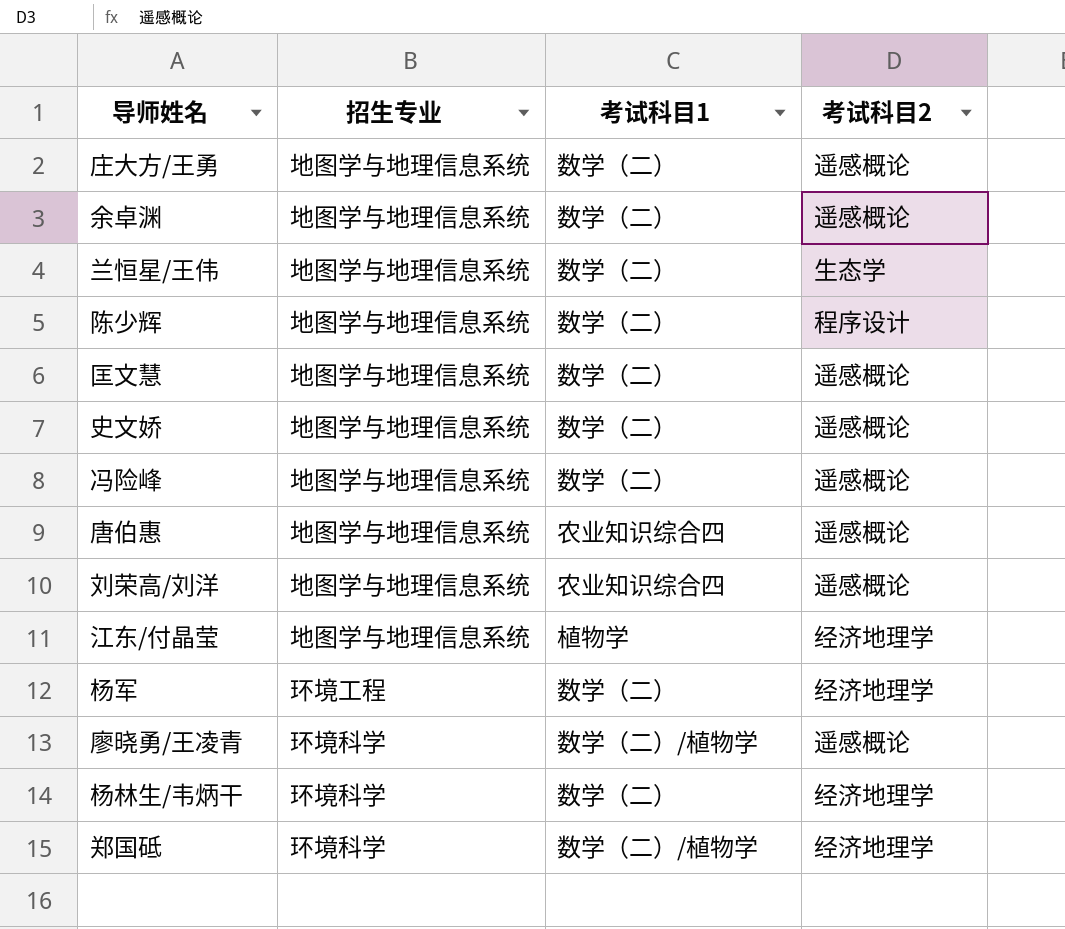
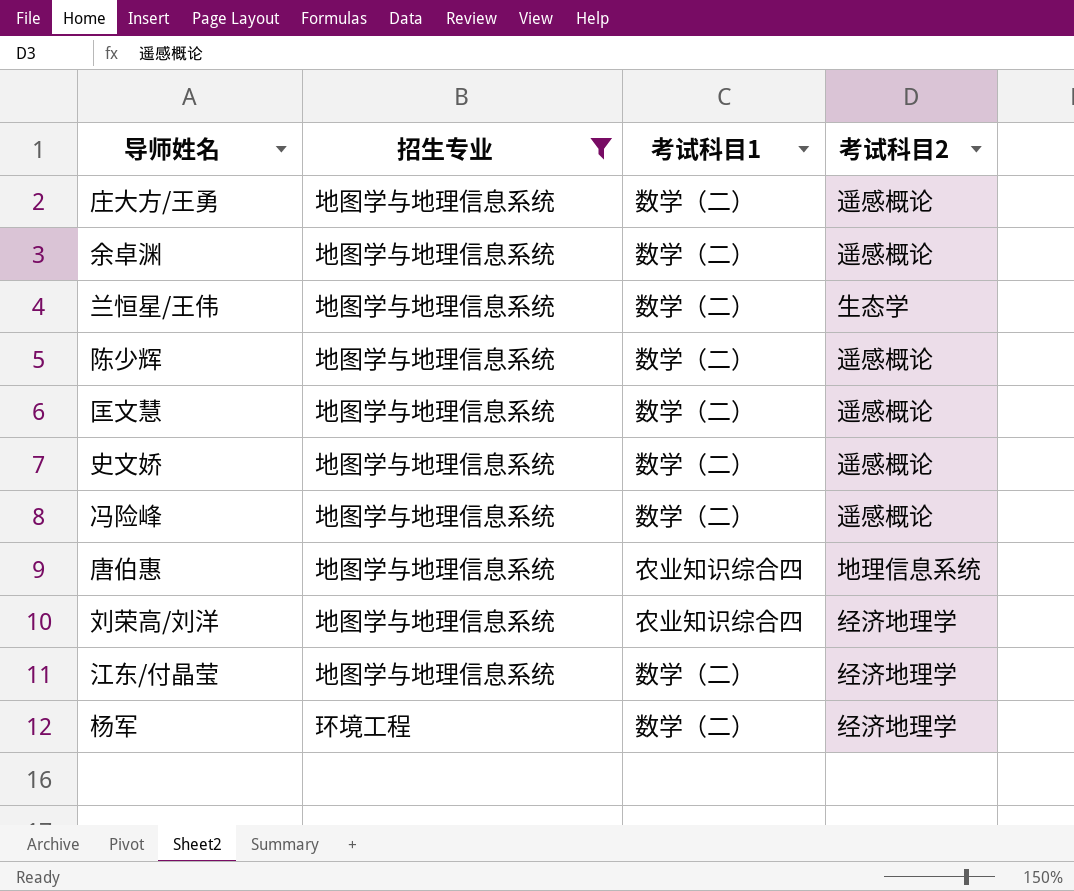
filter: none -> 招生专业 != 环境科学
陈少辉 | 考试科目2: 程序设计 -> 遥感概论
唐伯惠 | 考试科目2: 遥感概论 -> 地理信息系统
刘荣高/刘洋 | 考试科目2: 遥感概论 -> 经济地理学
江东/付晶莹 | 考试科目1: 植物学 -> 数学（二）

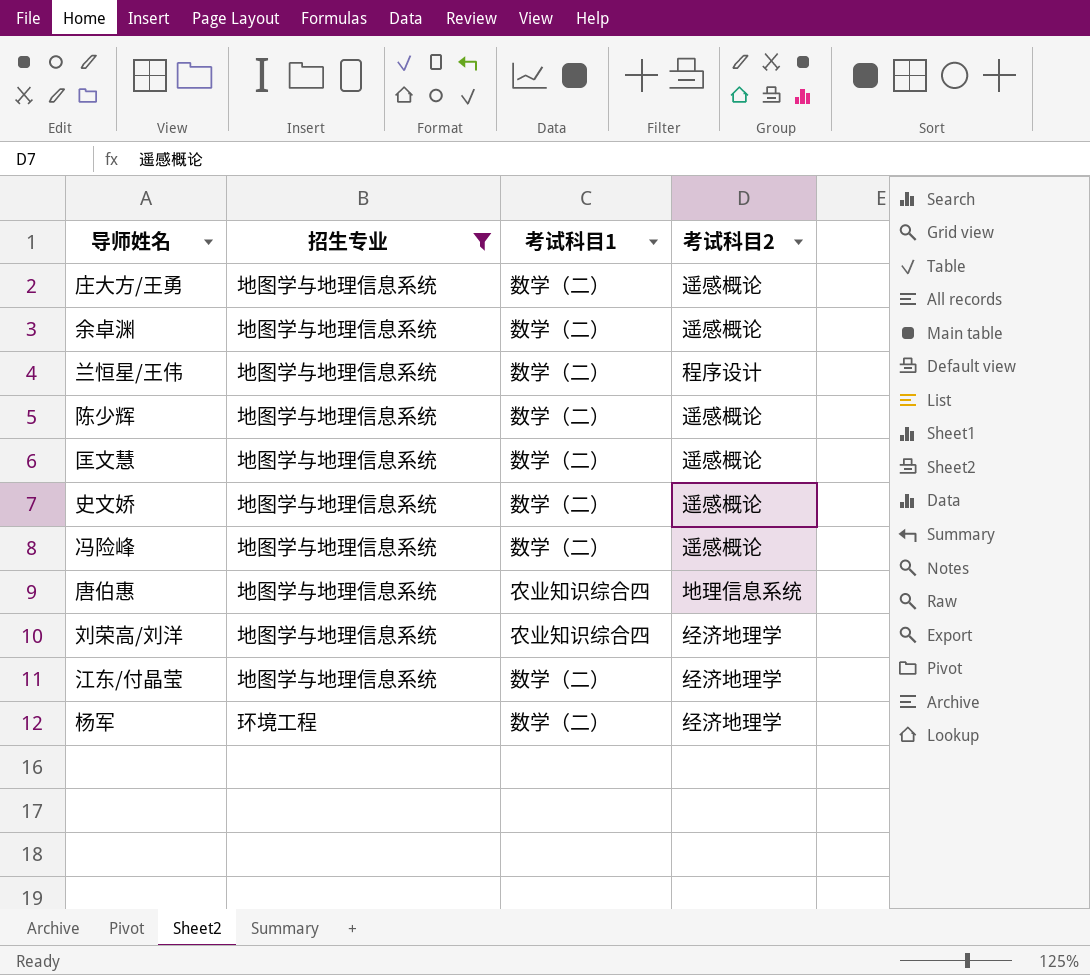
兰恒星/王伟 | 考试科目2: 生态学 -> 程序设计

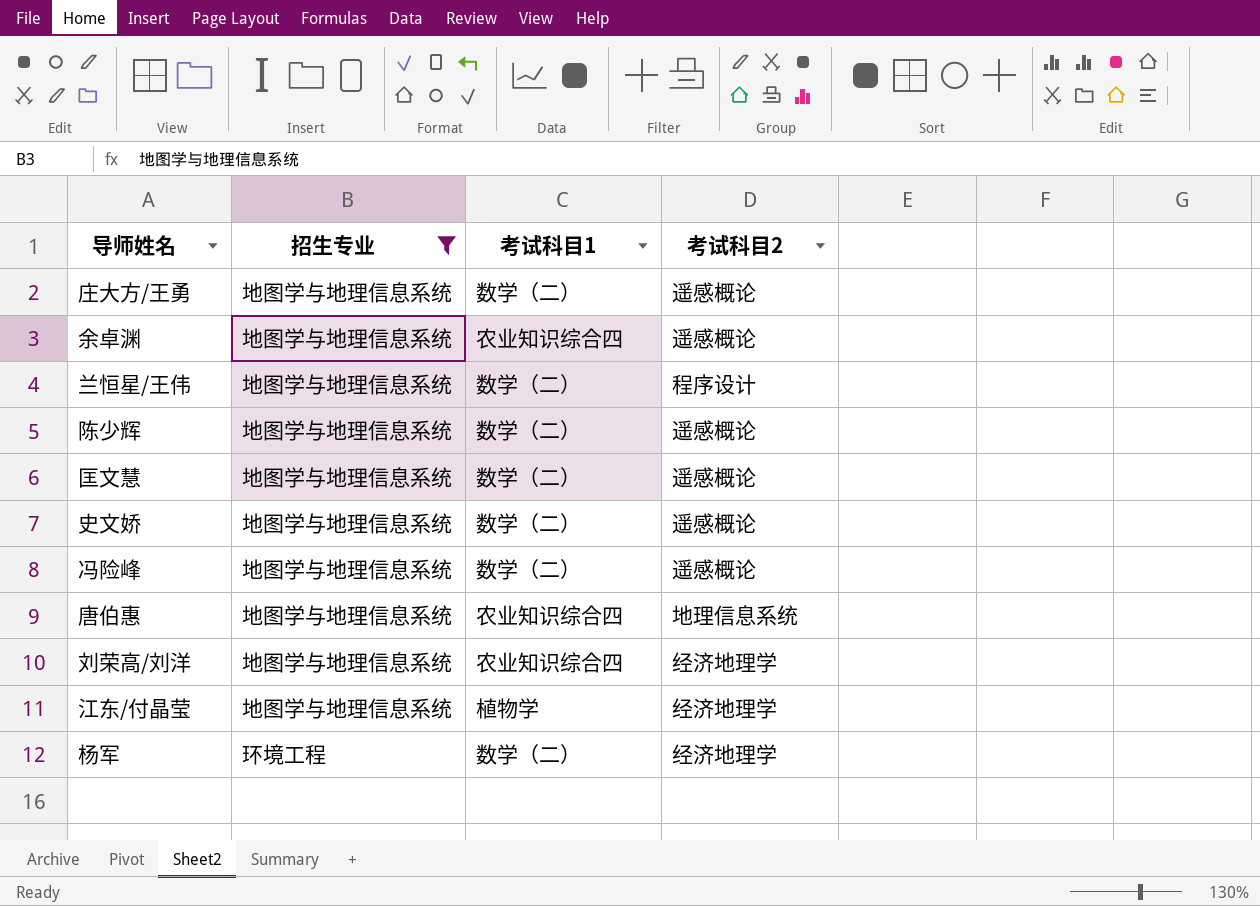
余卓渊 | 考试科目1: 数学（二） -> 农业知识综合四
江东/付晶莹 | 考试科目1: 数学（二） -> 植物学

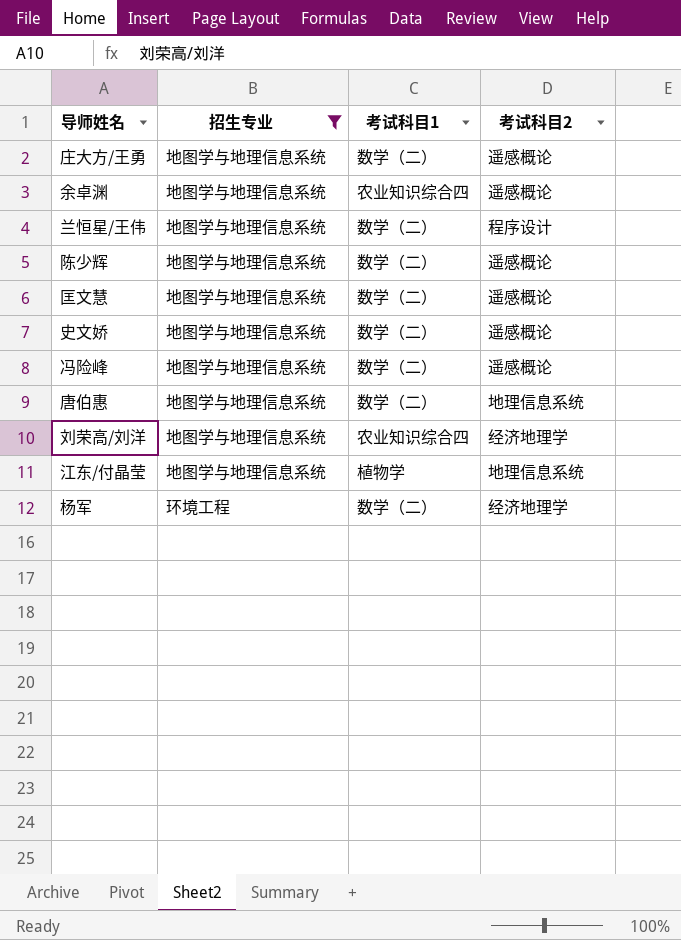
唐伯惠 | 考试科目1: 农业知识综合四 -> 数学（二）
江东/付晶莹 | 考试科目2: 经济地理学 -> 地理信息系统

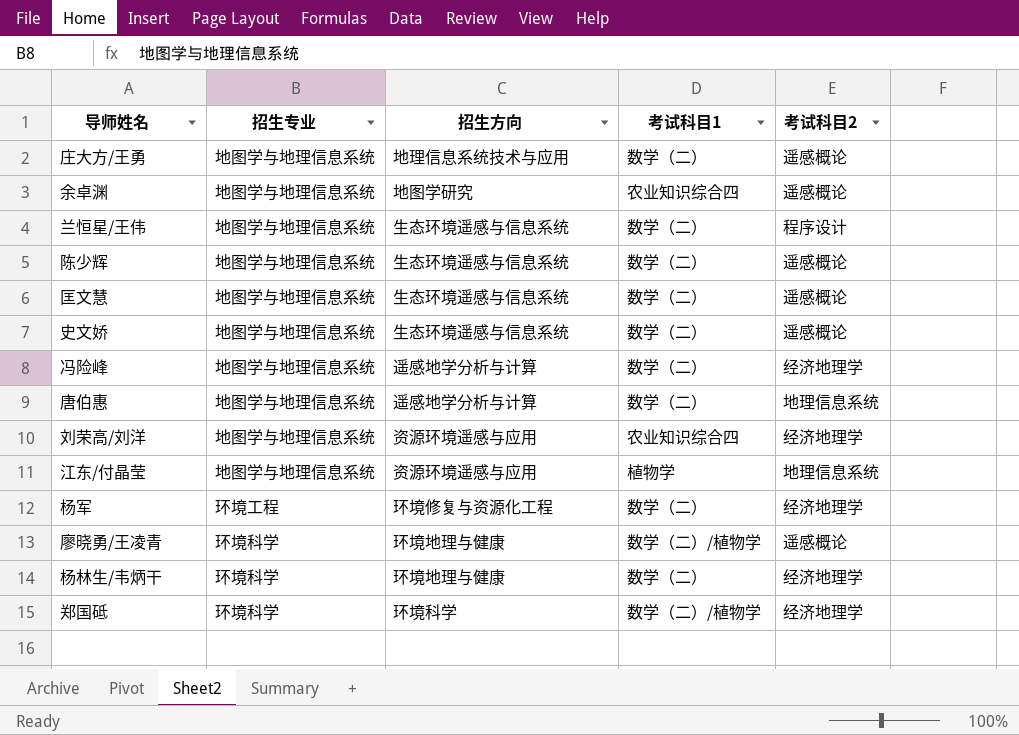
filter: 招生专业 != 环境科学 -> none
column 招生方向 | position: none -> 3
冯险峰 | 考试科目2: 遥感概论 -> 经济地理学

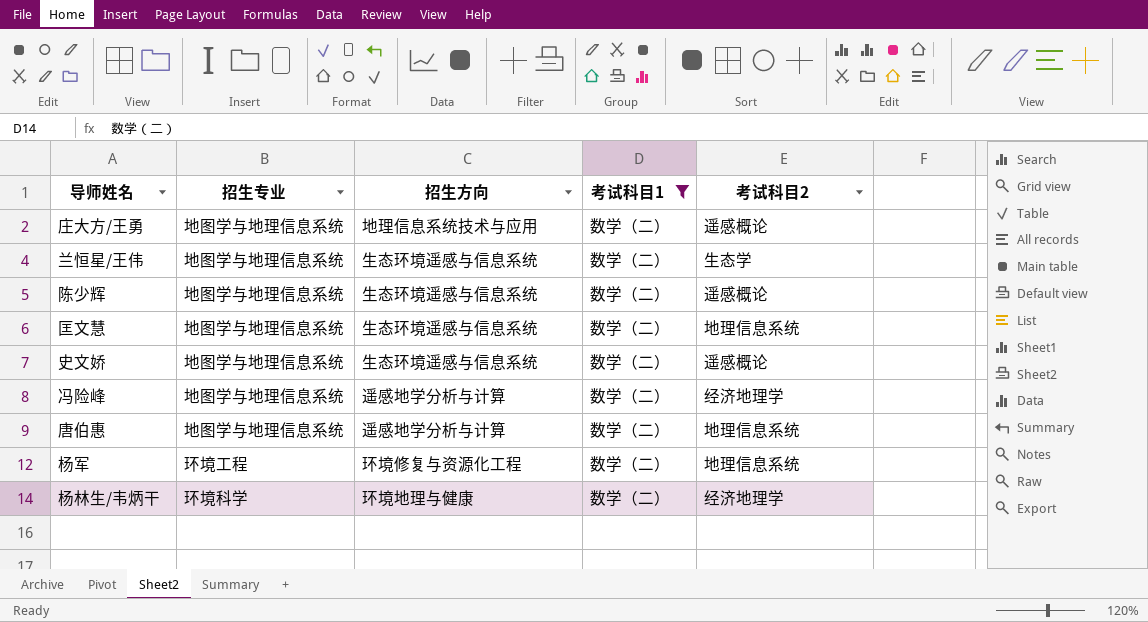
filter: none -> 考试科目1 = 数学（二）
兰恒星/王伟 | 考试科目2: 程序设计 -> 生态学
匡文慧 | 考试科目2: 遥感概论 -> 地理信息系统
杨军 | 考试科目2: 经济地理学 -> 地理信息系统

